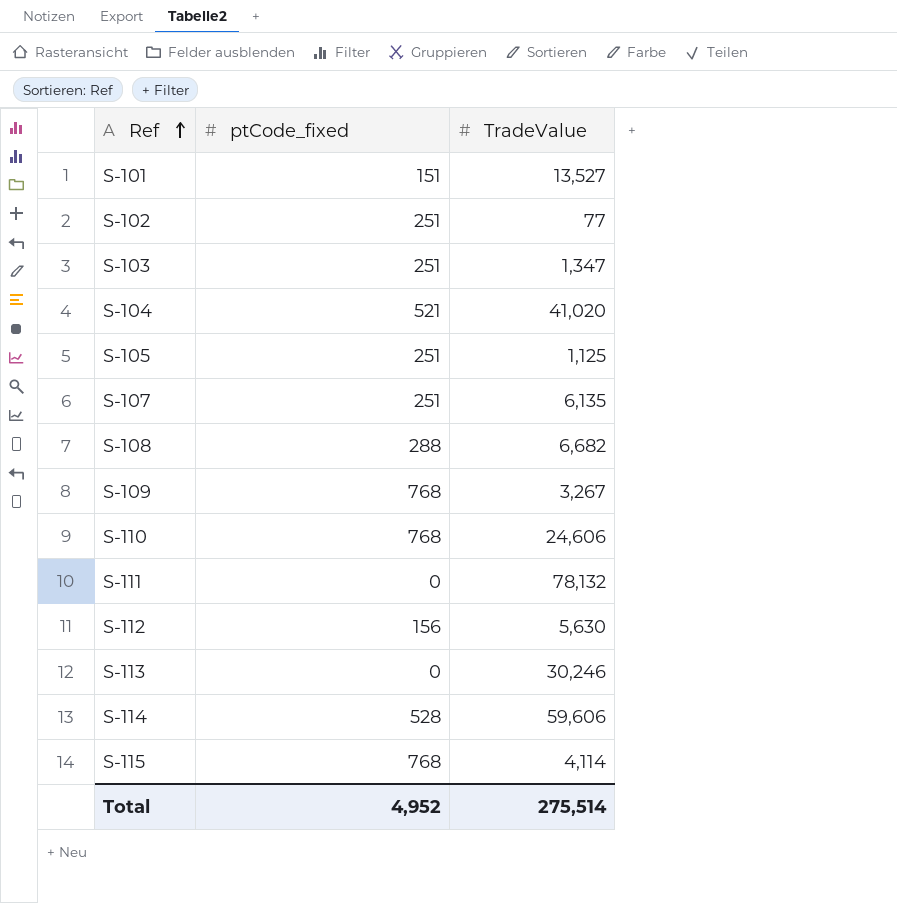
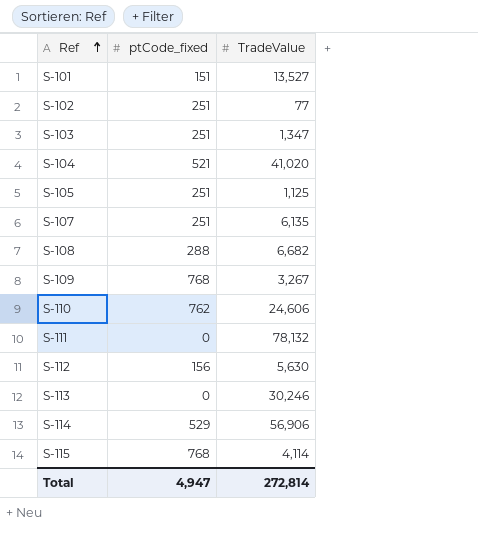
S-110 | ptCode_fixed: 768 -> 762
S-114 | ptCode_fixed: 528 -> 529
S-114 | TradeValue: 59,606 -> 56,906
Total | ptCode_fixed: 4,952 -> 4,947
Total | TradeValue: 275,514 -> 272,814

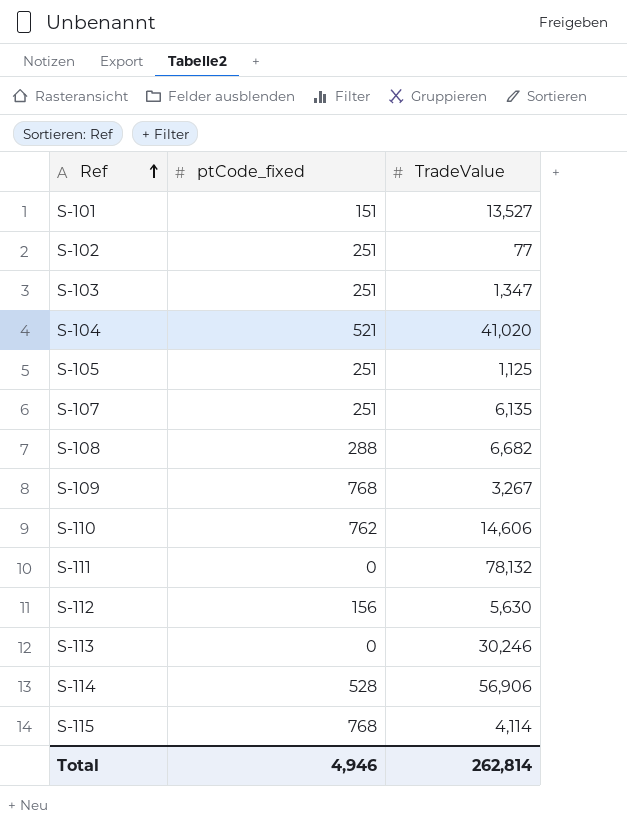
S-110 | TradeValue: 24,606 -> 14,606
S-114 | ptCode_fixed: 529 -> 528
Total | ptCode_fixed: 4,947 -> 4,946
Total | TradeValue: 272,814 -> 262,814

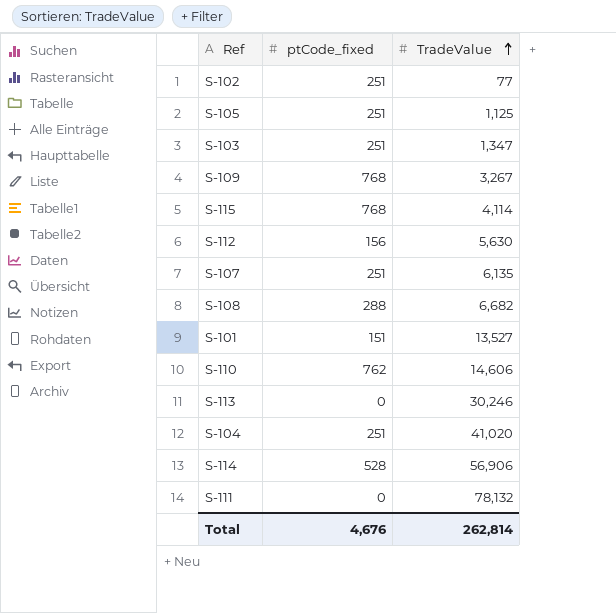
row order: Ref ascending -> TradeValue ascending
S-104 | ptCode_fixed: 521 -> 251
Total | ptCode_fixed: 4,946 -> 4,676

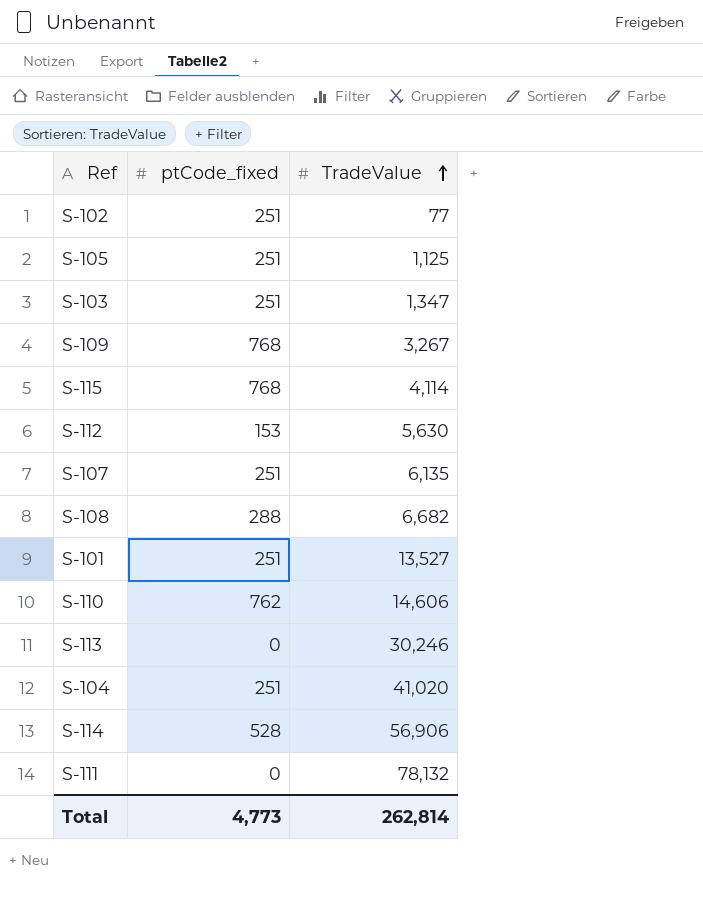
S-112 | ptCode_fixed: 156 -> 153
S-101 | ptCode_fixed: 151 -> 251
Total | ptCode_fixed: 4,676 -> 4,773

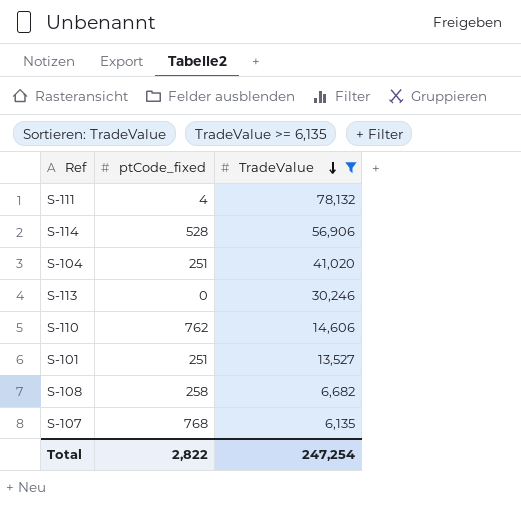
filter: none -> TradeValue >= 6,135
row order: TradeValue ascending -> TradeValue descending
S-111 | ptCode_fixed: 0 -> 4
S-108 | ptCode_fixed: 288 -> 258
S-107 | ptCode_fixed: 251 -> 768
Total | ptCode_fixed: 4,773 -> 2,822
Total | TradeValue: 262,814 -> 247,254

